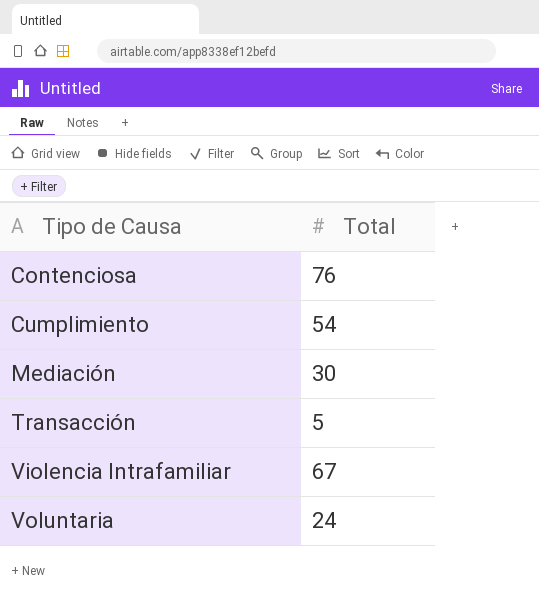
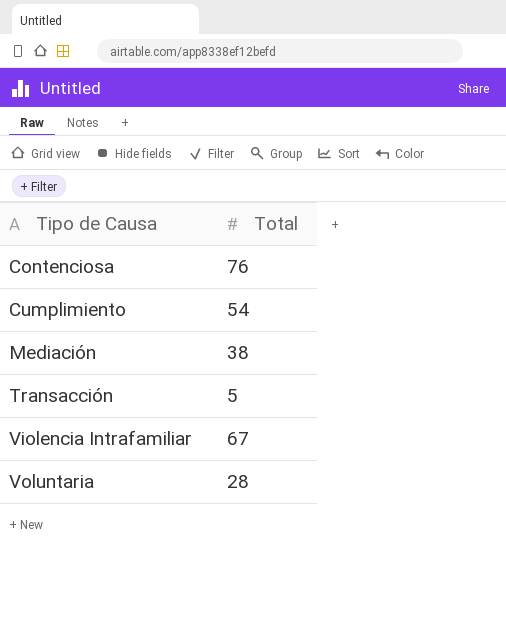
Mediación | Total: 30 -> 38
Voluntaria | Total: 24 -> 28

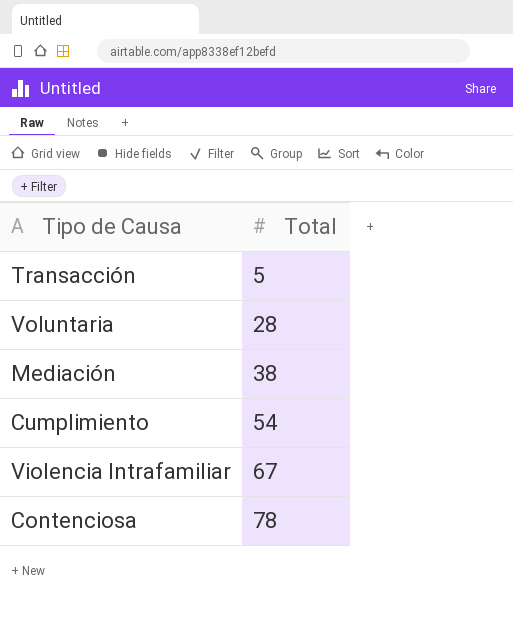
row order: Tipo de Causa ascending -> Total ascending
Contenciosa | Total: 76 -> 78

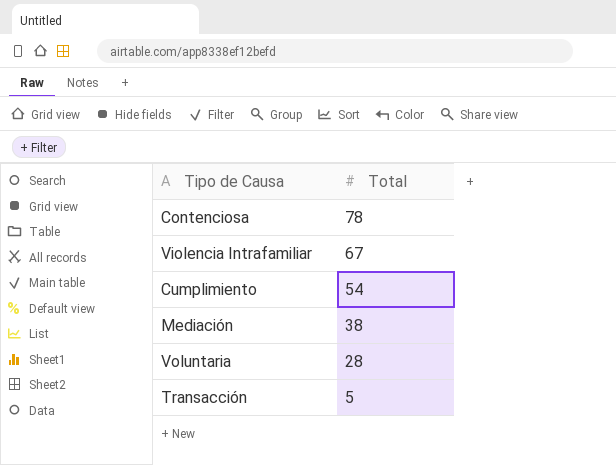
row order: Total ascending -> Total descending

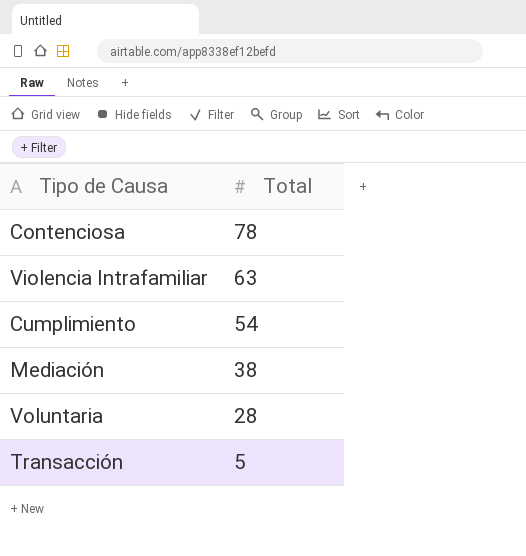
Violencia Intrafamiliar | Total: 67 -> 63

